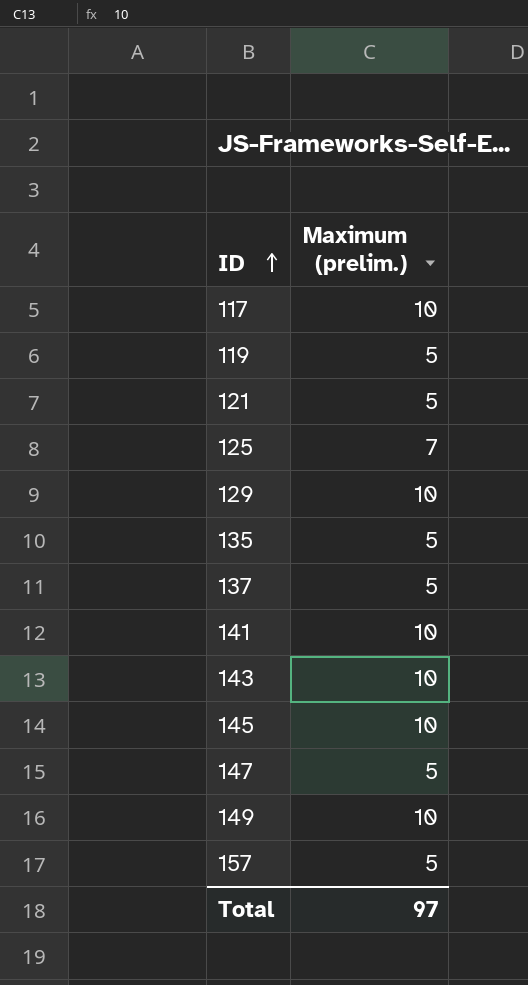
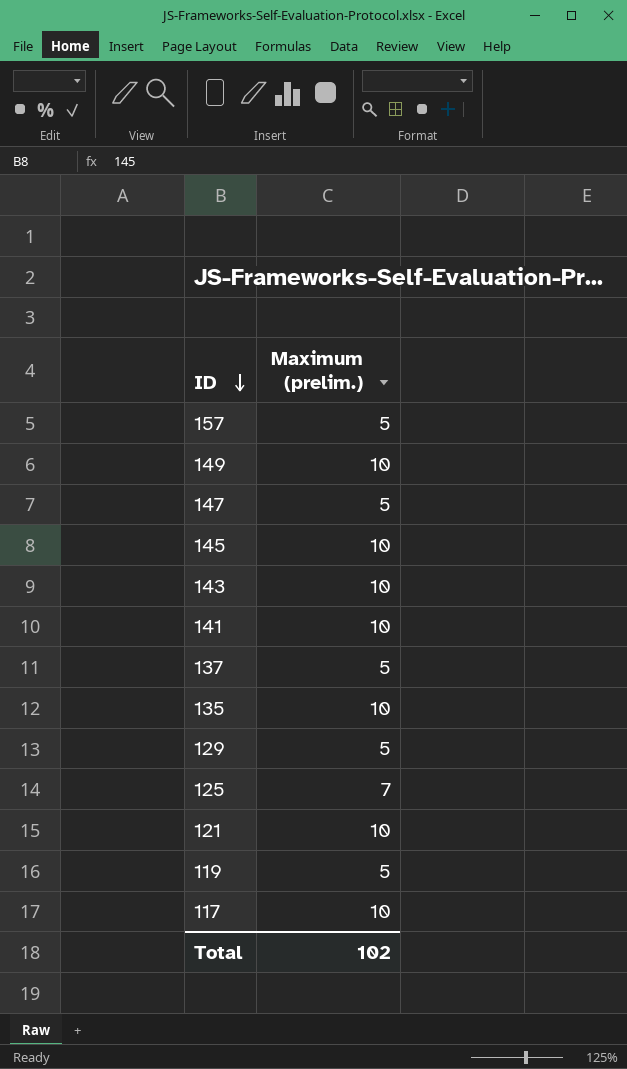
row order: ID ascending -> ID descending
135 | Maximum (prelim.): 5 -> 10
129 | Maximum (prelim.): 10 -> 5
121 | Maximum (prelim.): 5 -> 10
Total | Maximum (prelim.): 97 -> 102

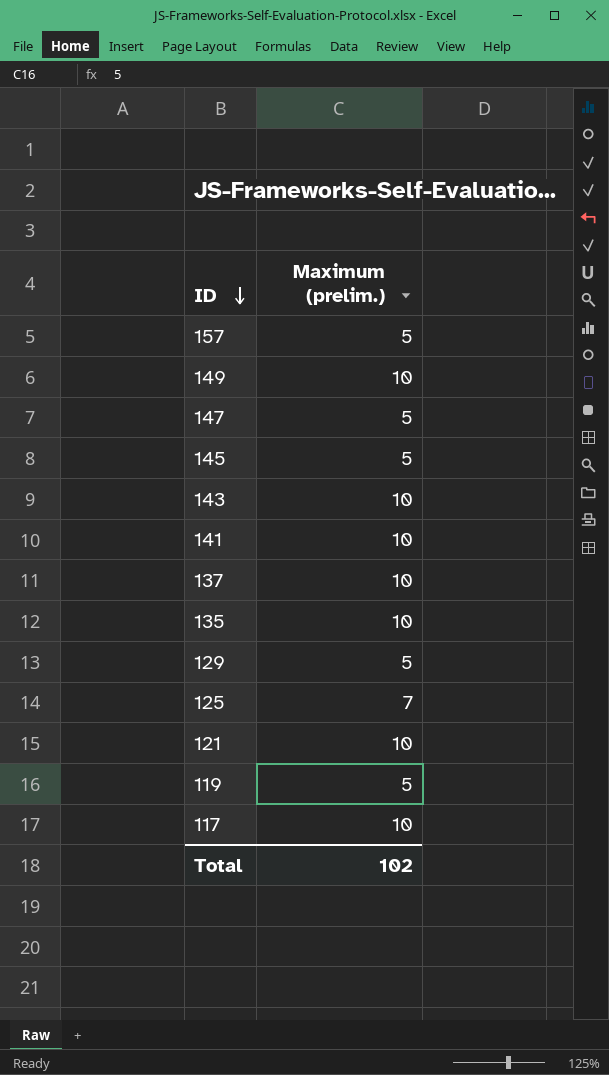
145 | Maximum (prelim.): 10 -> 5
137 | Maximum (prelim.): 5 -> 10

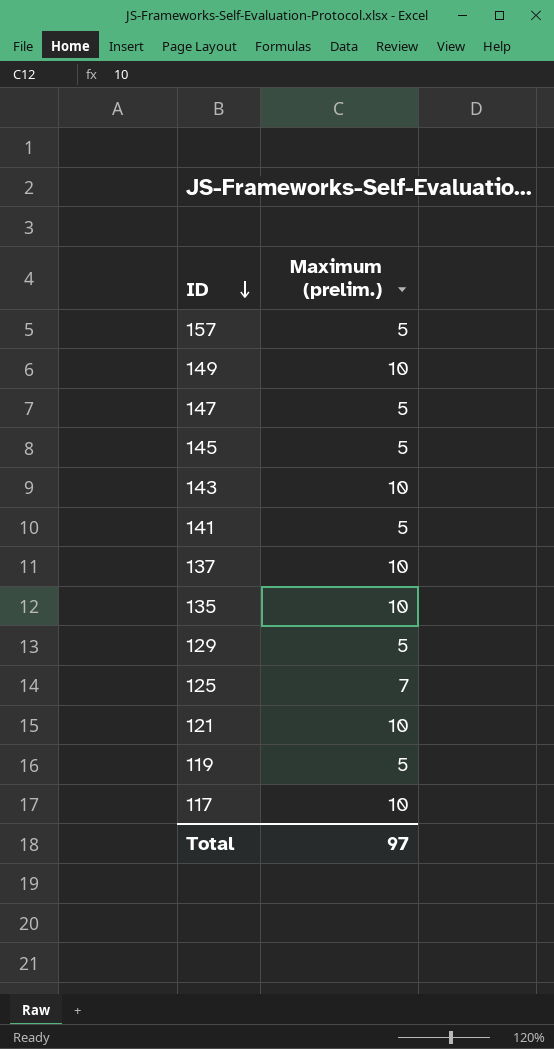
141 | Maximum (prelim.): 10 -> 5
Total | Maximum (prelim.): 102 -> 97

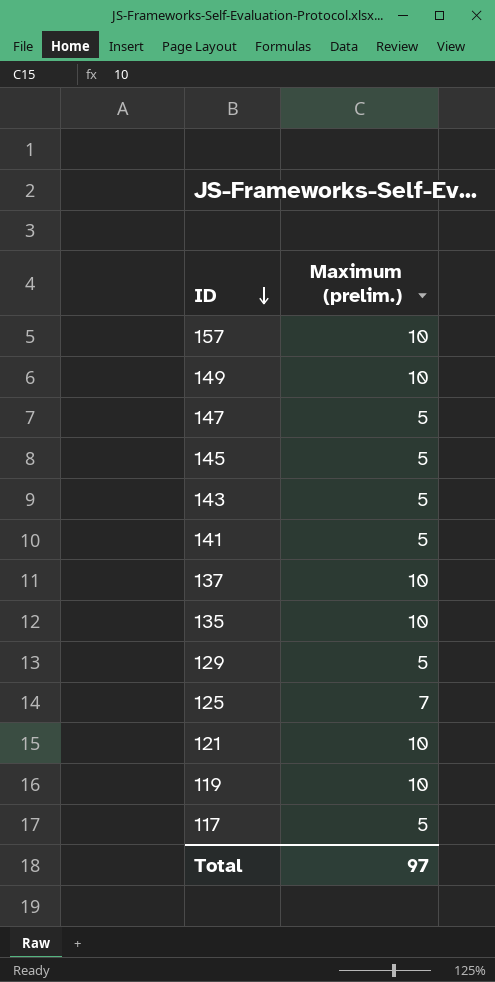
157 | Maximum (prelim.): 5 -> 10
143 | Maximum (prelim.): 10 -> 5
119 | Maximum (prelim.): 5 -> 10
117 | Maximum (prelim.): 10 -> 5

